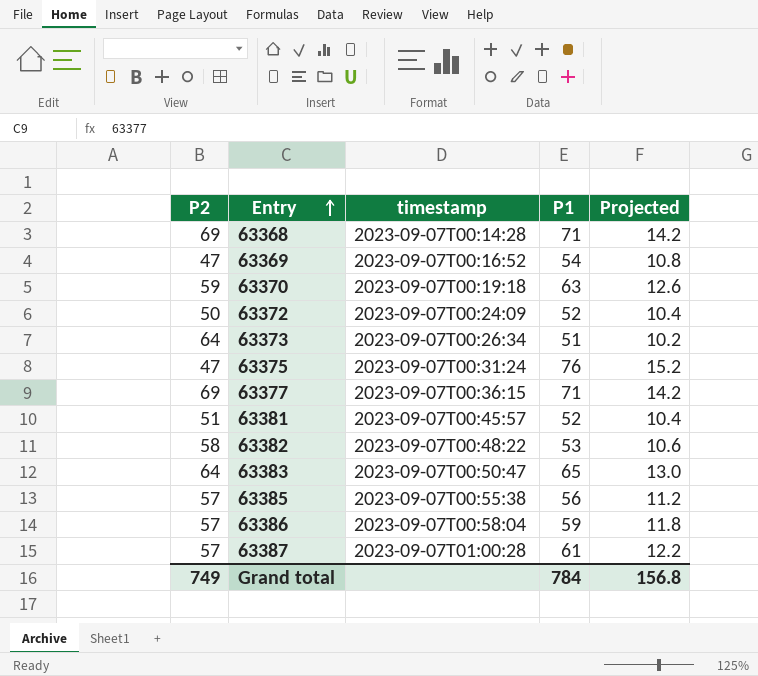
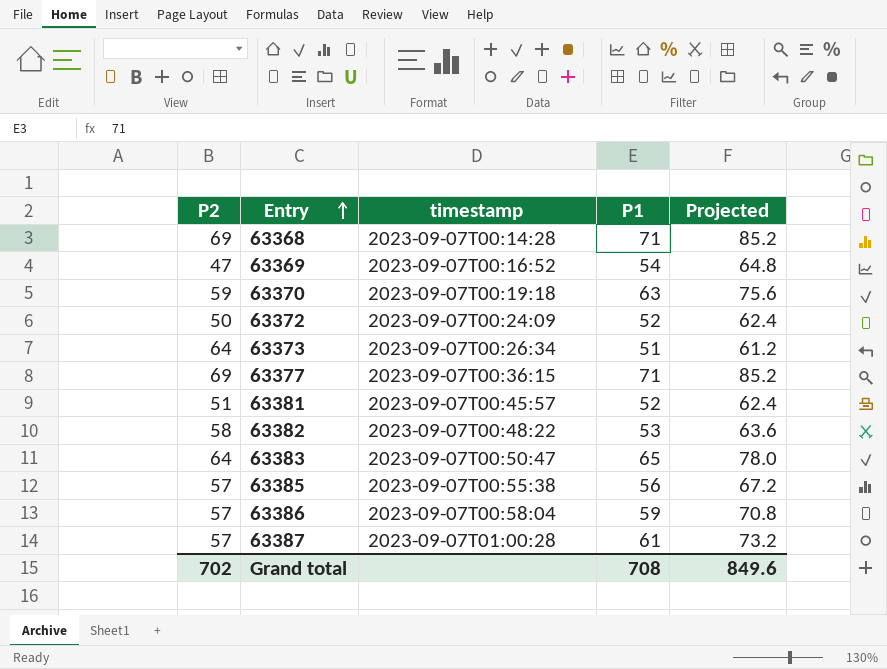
column Projected | formula: [P1] * 0.2 -> [P1] * 1.2
row 63375: 47 | 2023-09-07T00:31:24 | 76 | 15.2 -> none
Grand total | P2: 749 -> 702
Grand total | P1: 784 -> 708
Grand total | Projected: 156.8 -> 849.6

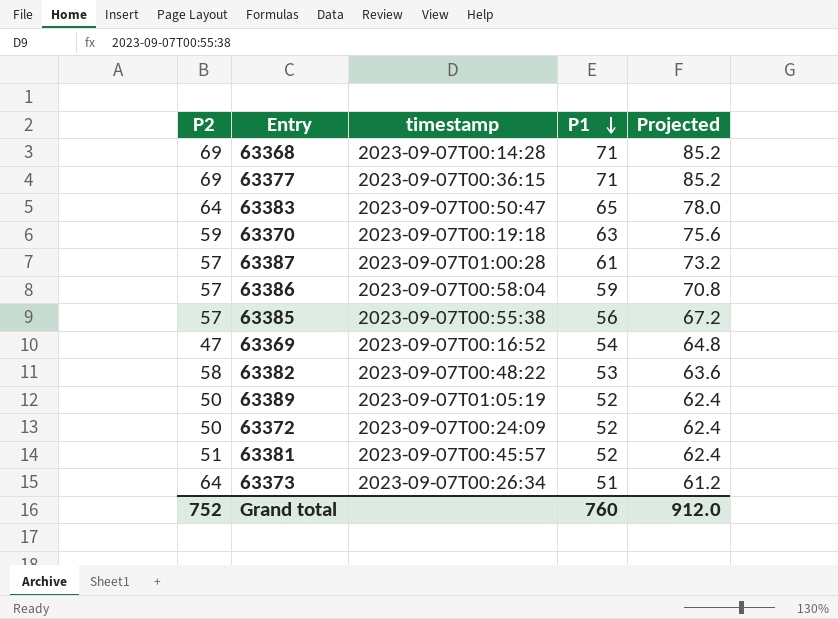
row order: Entry ascending -> P1 descending
row 63389: none -> 50 | 2023-09-07T01:05:19 | 52 | 62.4
Grand total | P2: 702 -> 752
Grand total | P1: 708 -> 760
Grand total | Projected: 849.6 -> 912.0

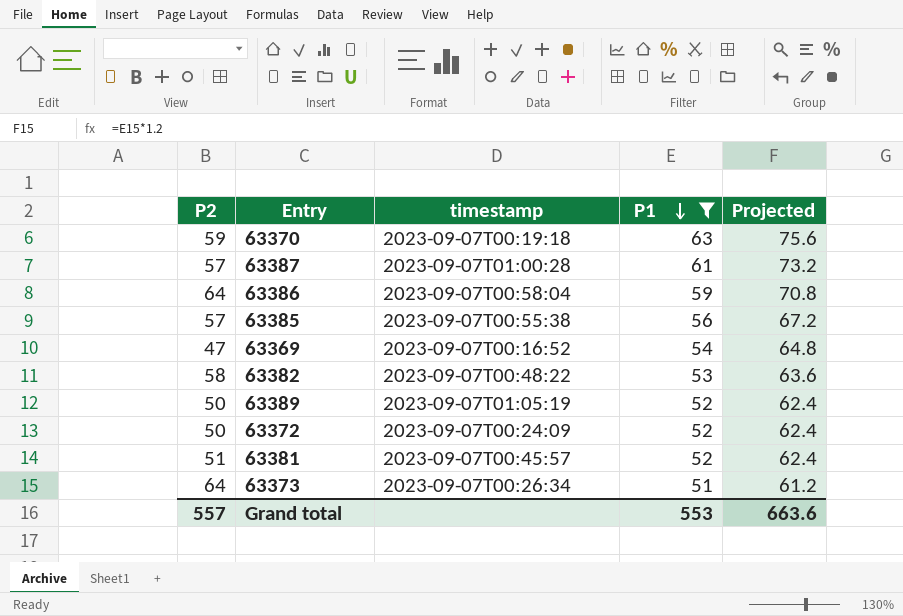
filter: none -> P1 <= 63
63386 | P2: 57 -> 64
Grand total | P2: 752 -> 557
Grand total | P1: 760 -> 553
Grand total | Projected: 912.0 -> 663.6

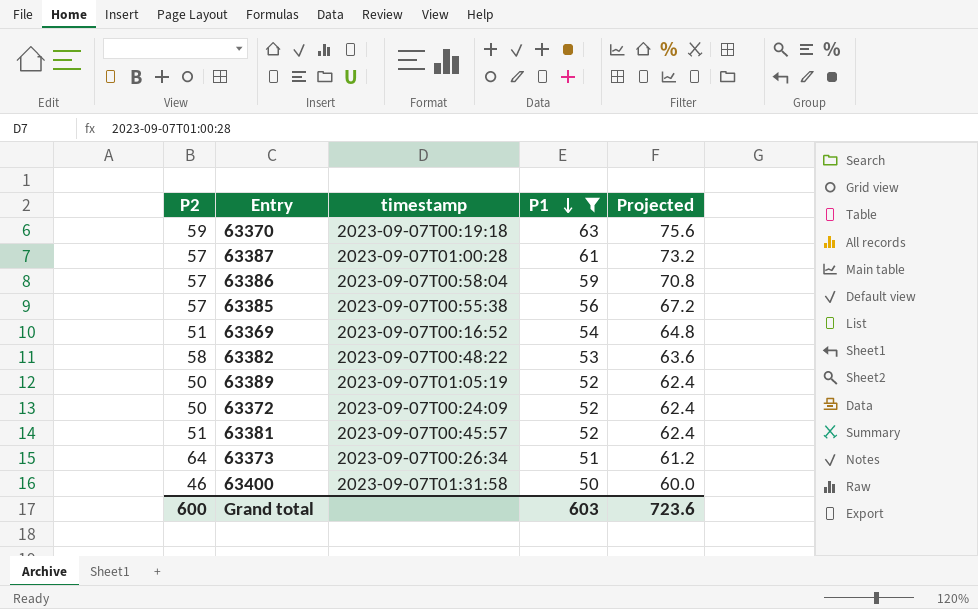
63386 | P2: 64 -> 57
63369 | P2: 47 -> 51
row 63400: none -> 46 | 2023-09-07T01:31:58 | 50 | 60.0
Grand total | P2: 557 -> 600
Grand total | P1: 553 -> 603
Grand total | Projected: 663.6 -> 723.6

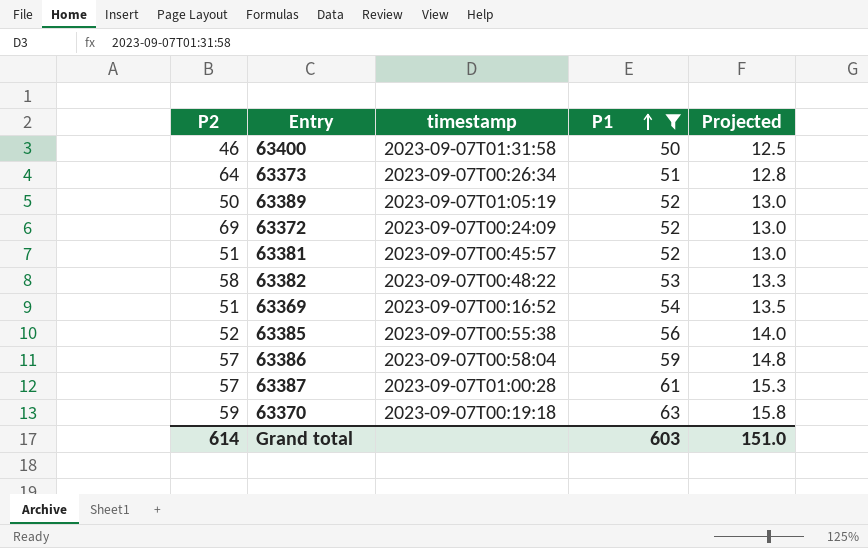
row order: P1 descending -> P1 ascending
column Projected | formula: [P1] * 1.2 -> [P1] * 0.25
63372 | P2: 50 -> 69
63385 | P2: 57 -> 52
Grand total | P2: 600 -> 614
Grand total | Projected: 723.6 -> 151.0

